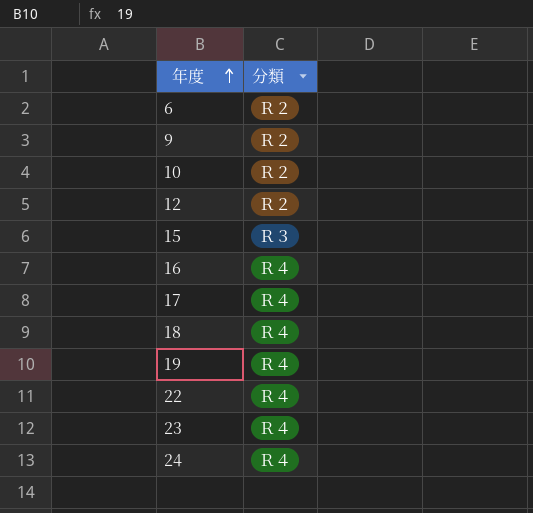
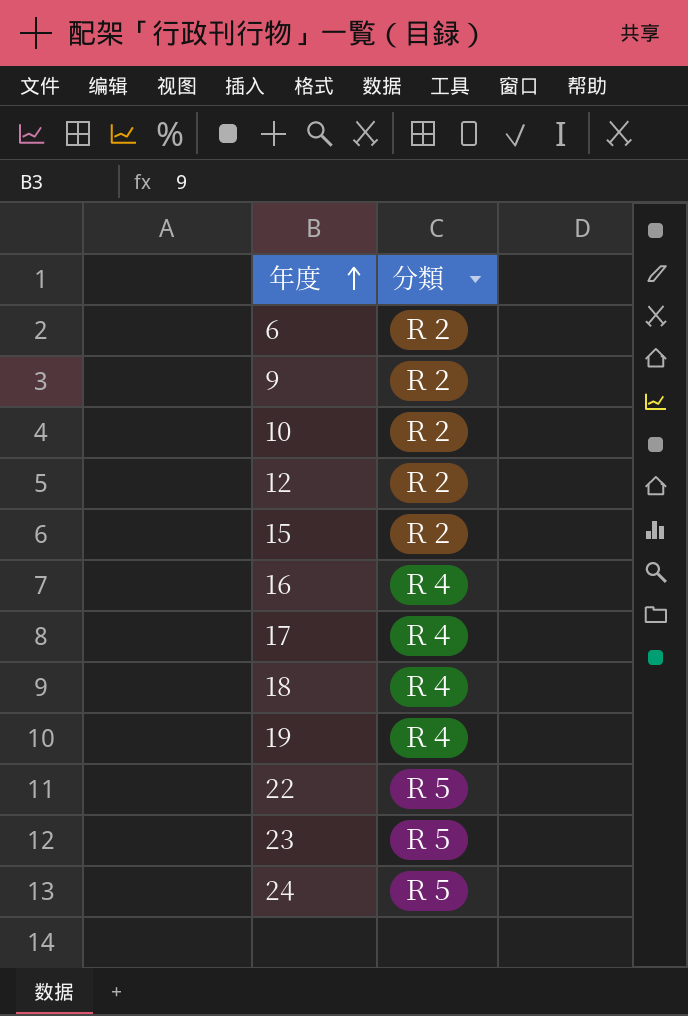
15 | 分類: Ｒ３ -> Ｒ２
22 | 分類: Ｒ４ -> Ｒ５
23 | 分類: Ｒ４ -> Ｒ５
24 | 分類: Ｒ４ -> Ｒ５

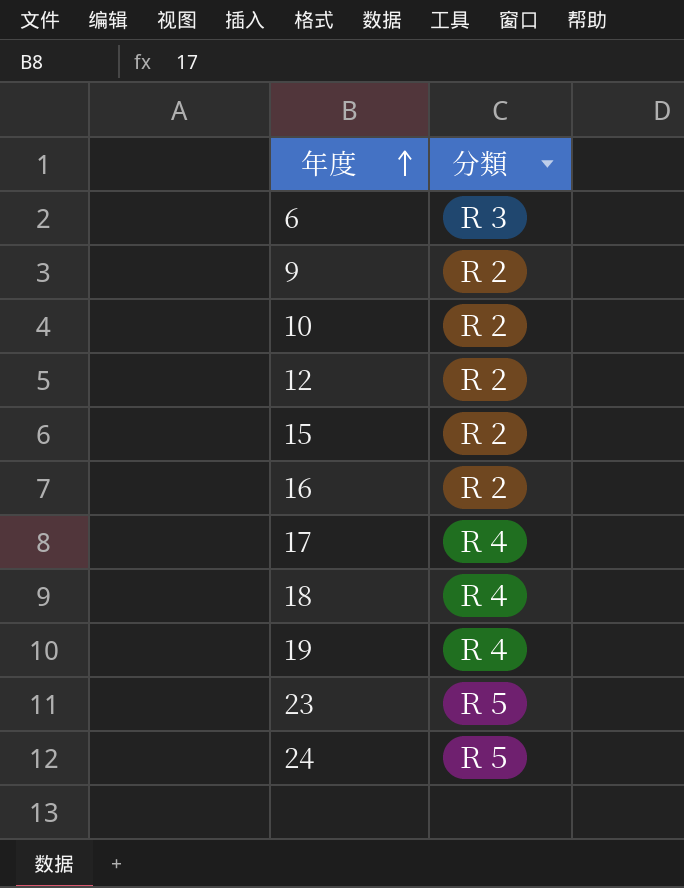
row 22: Ｒ５ -> none
6 | 分類: Ｒ２ -> Ｒ３
16 | 分類: Ｒ４ -> Ｒ２

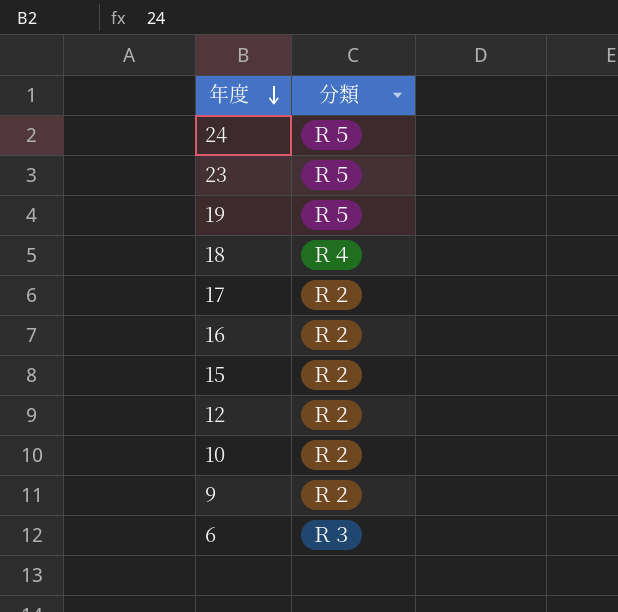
row order: 年度 ascending -> 年度 descending
19 | 分類: Ｒ４ -> Ｒ５
17 | 分類: Ｒ４ -> Ｒ２

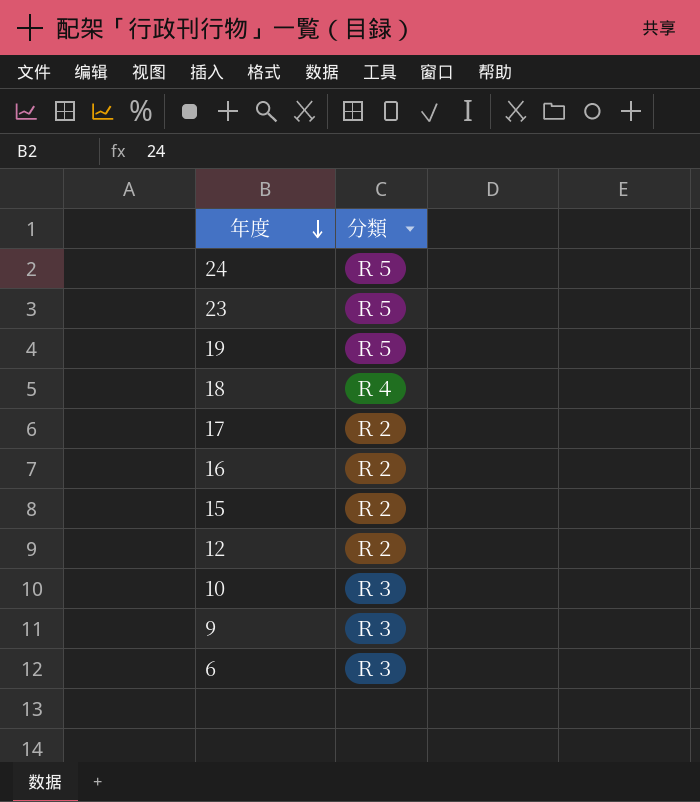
10 | 分類: Ｒ２ -> Ｒ３
9 | 分類: Ｒ２ -> Ｒ３

